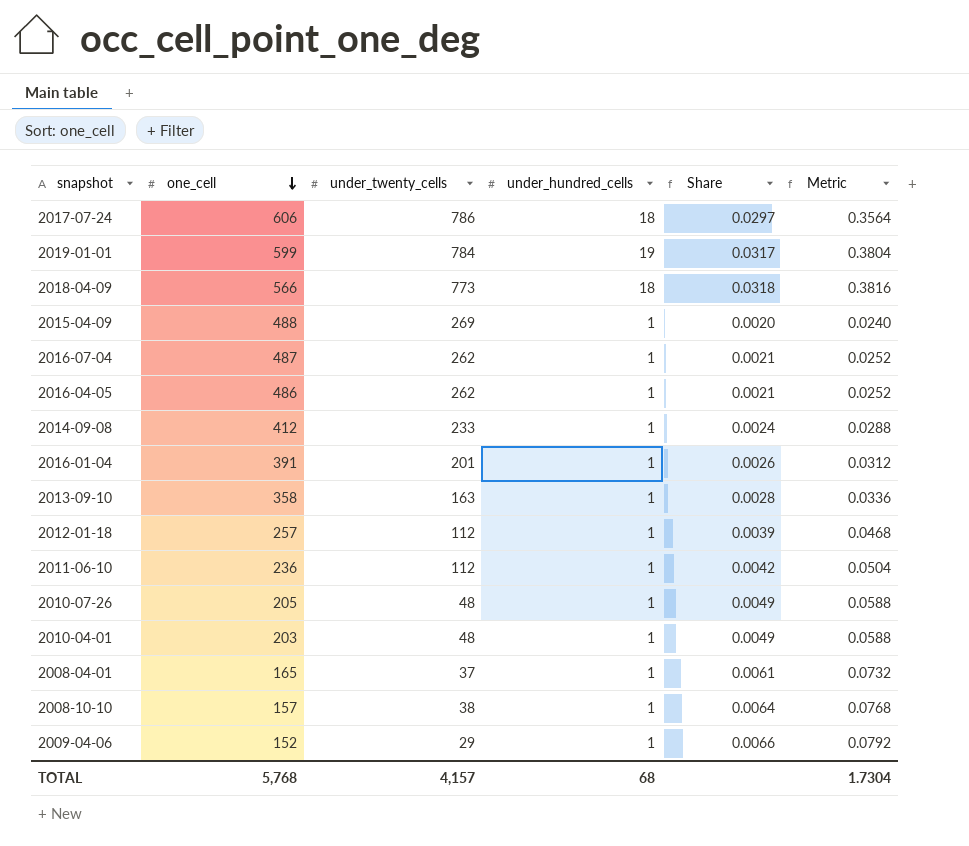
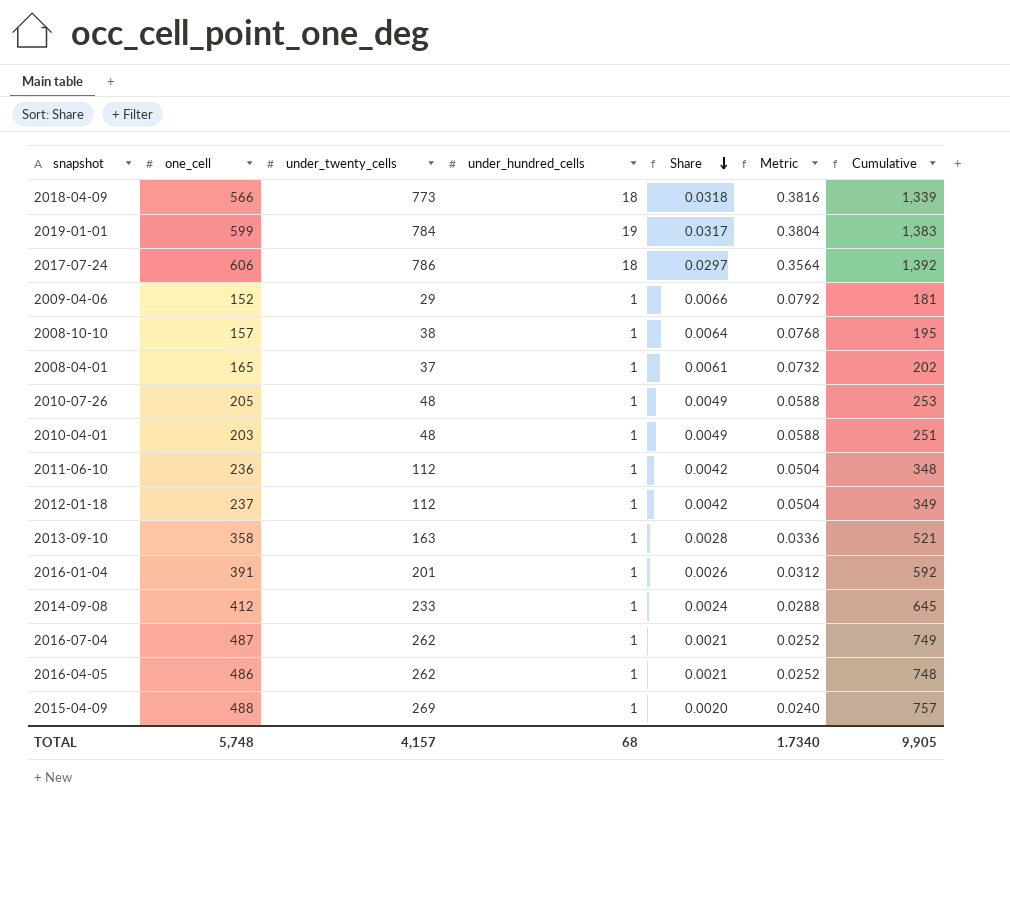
row order: one_cell descending -> Share descending
column Cumulative | formula: none -> [one_cell] + [under_twenty_cells]
2012-01-18 | one_cell: 257 -> 237
2012-01-18 | Share: 0.0039 -> 0.0042
2012-01-18 | Metric: 0.0468 -> 0.0504
TOTAL | one_cell: 5,768 -> 5,748
TOTAL | Metric: 1.7304 -> 1.7340

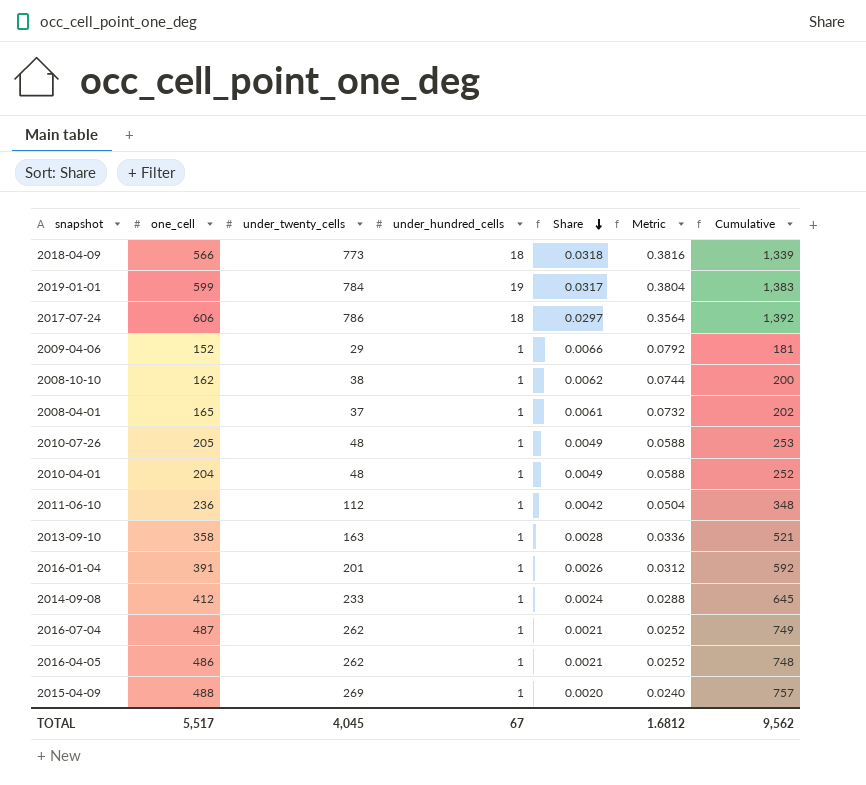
row 2012-01-18: 237 | 112 | 1 | 0.0042 | 0.0504 | 349 -> none
2008-10-10 | one_cell: 157 -> 162
2008-10-10 | Share: 0.0064 -> 0.0062
2008-10-10 | Metric: 0.0768 -> 0.0744
2008-10-10 | Cumulative: 195 -> 200
2010-04-01 | one_cell: 203 -> 204
2010-04-01 | Cumulative: 251 -> 252
TOTAL | one_cell: 5,748 -> 5,517
TOTAL | under_twenty_cells: 4,157 -> 4,045
TOTAL | under_hundred_cells: 68 -> 67
TOTAL | Metric: 1.7340 -> 1.6812
TOTAL | Cumulative: 9,905 -> 9,562

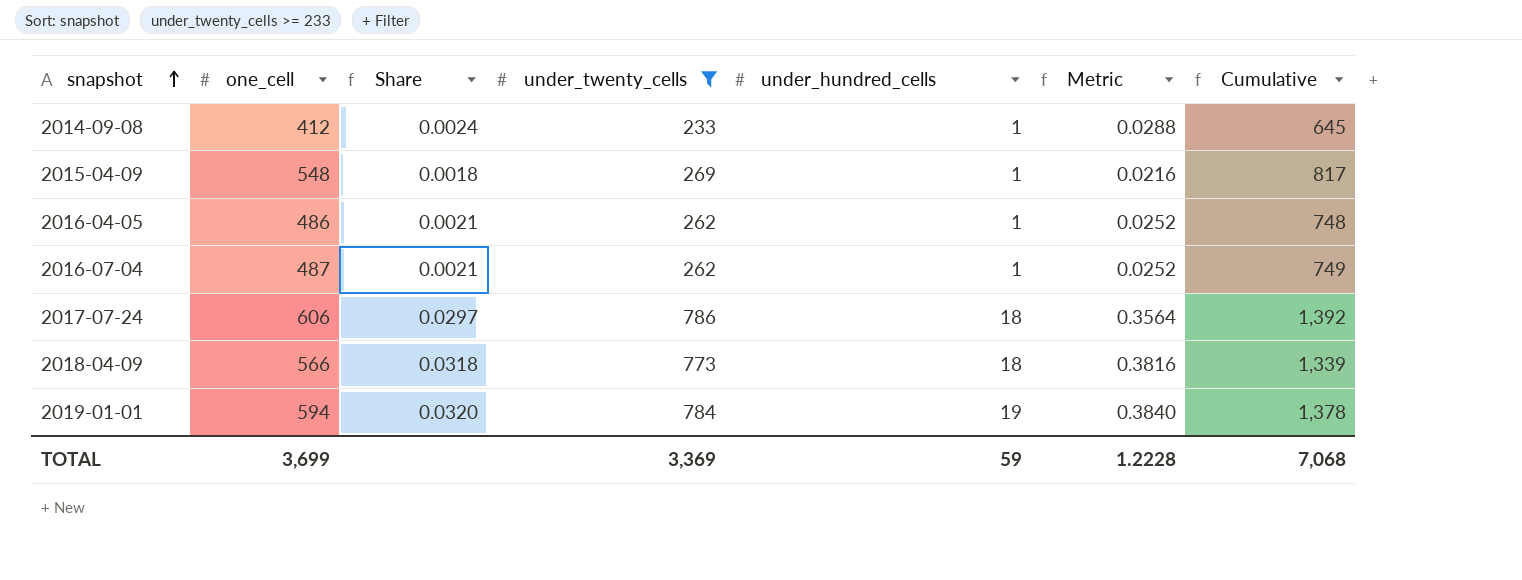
filter: none -> under_twenty_cells >= 233
row order: Share descending -> snapshot ascending
column Share | position: 5 -> 3
2015-04-09 | one_cell: 488 -> 548
2015-04-09 | Share: 0.0020 -> 0.0018
2015-04-09 | Metric: 0.0240 -> 0.0216
2015-04-09 | Cumulative: 757 -> 817
2019-01-01 | one_cell: 599 -> 594
2019-01-01 | Share: 0.0317 -> 0.0320
2019-01-01 | Metric: 0.3804 -> 0.3840
2019-01-01 | Cumulative: 1,383 -> 1,378
TOTAL | one_cell: 5,517 -> 3,699
TOTAL | under_twenty_cells: 4,045 -> 3,369
TOTAL | under_hundred_cells: 67 -> 59
TOTAL | Metric: 1.6812 -> 1.2228
TOTAL | Cumulative: 9,562 -> 7,068

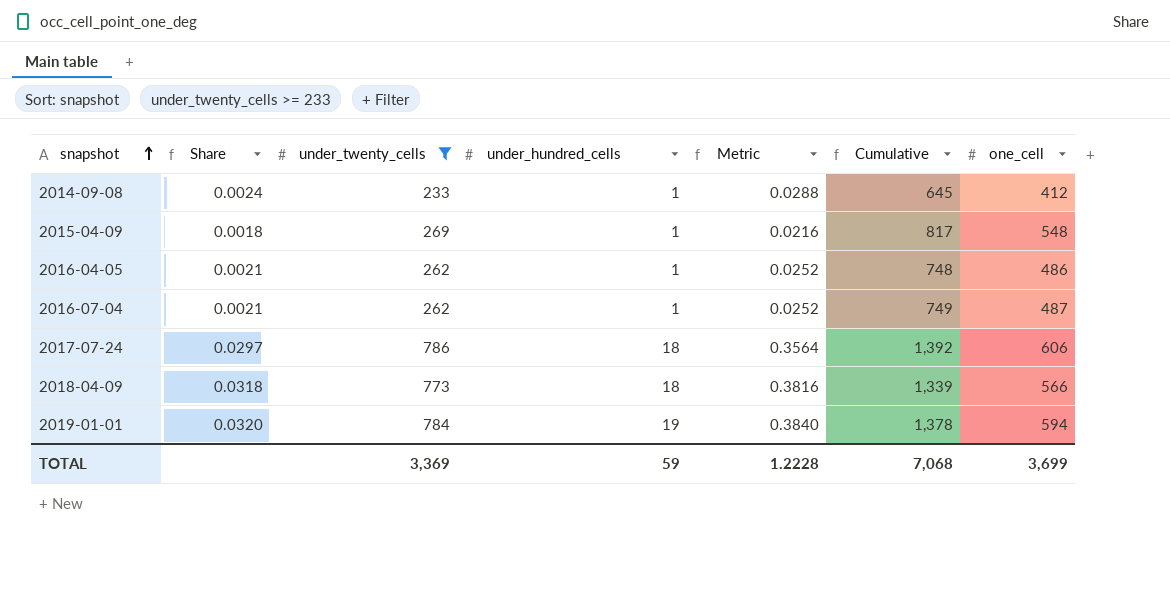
column one_cell | position: 2 -> 7

